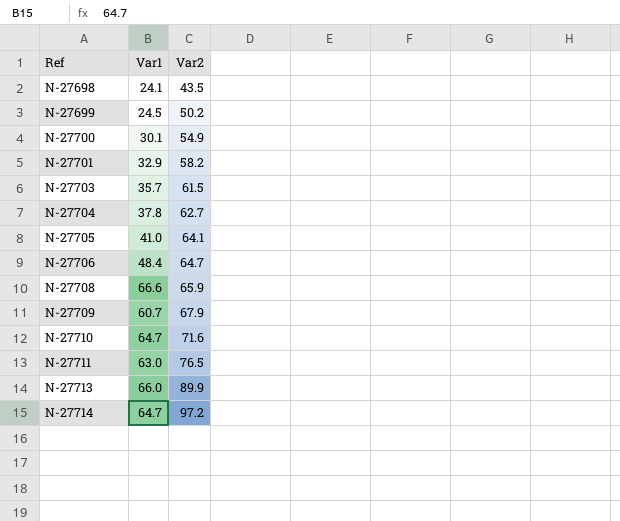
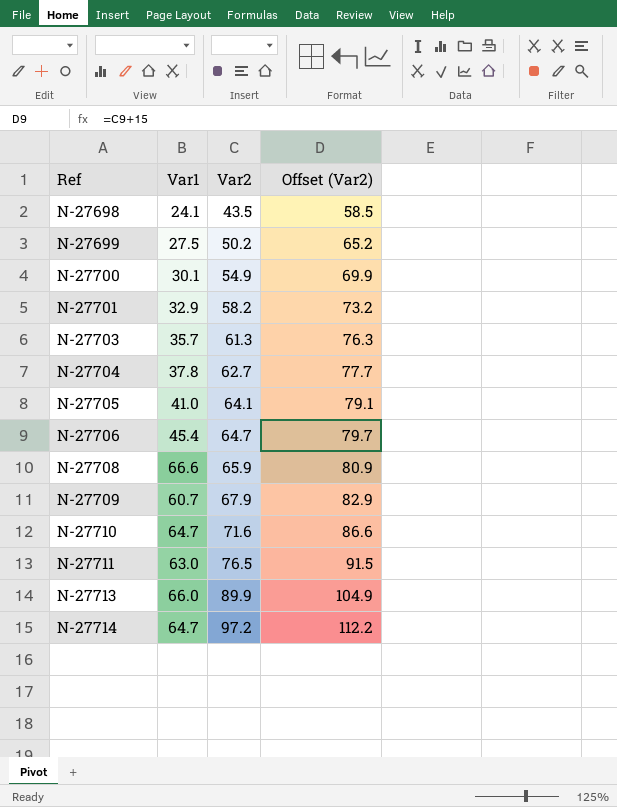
column Offset (Var2) | formula: none -> [Var2] + 15
N-27699 | Var1: 24.5 -> 27.5
N-27703 | Var2: 61.5 -> 61.3
N-27706 | Var1: 48.4 -> 45.4

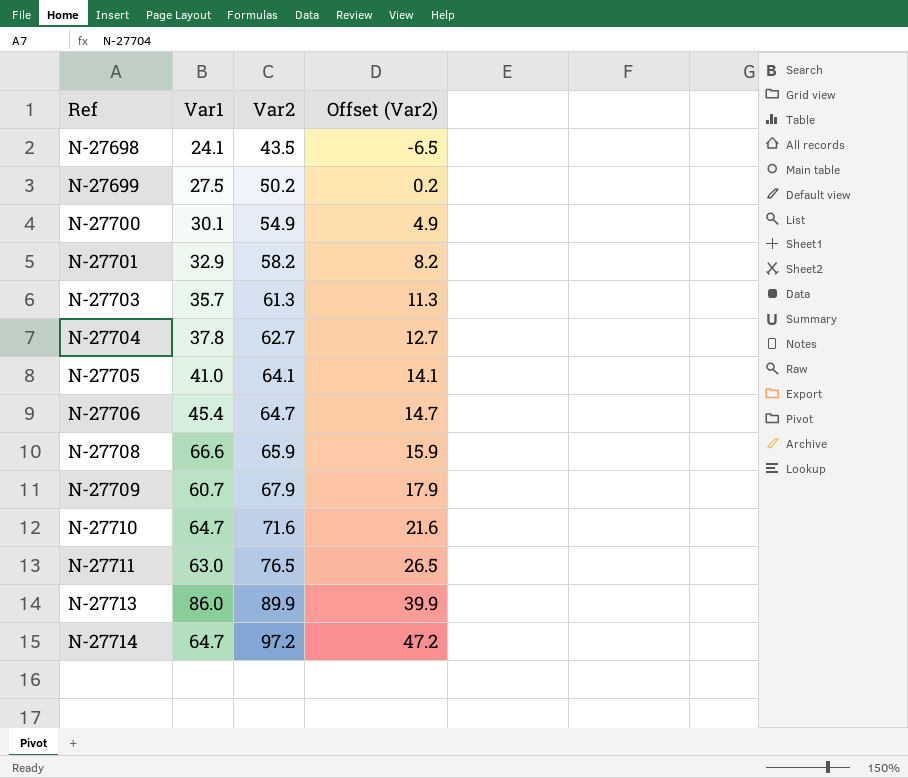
column Offset (Var2) | formula: [Var2] + 15 -> [Var2] - 50
N-27713 | Var1: 66.0 -> 86.0

